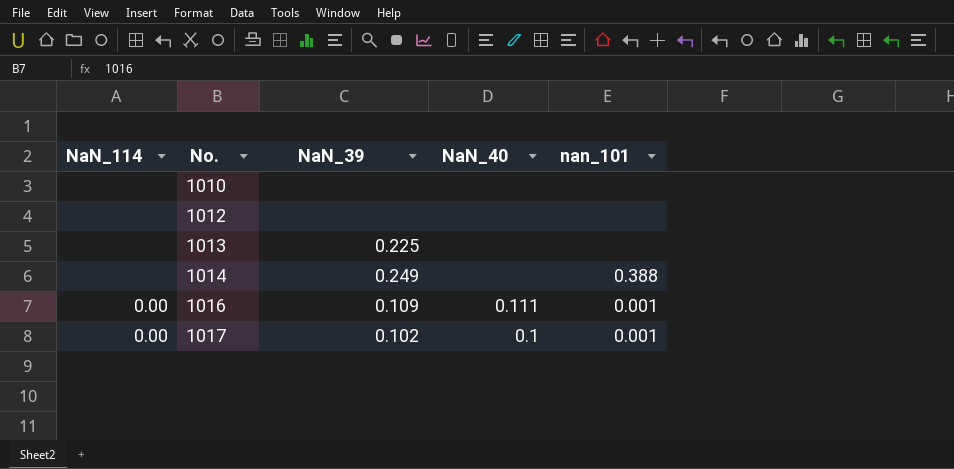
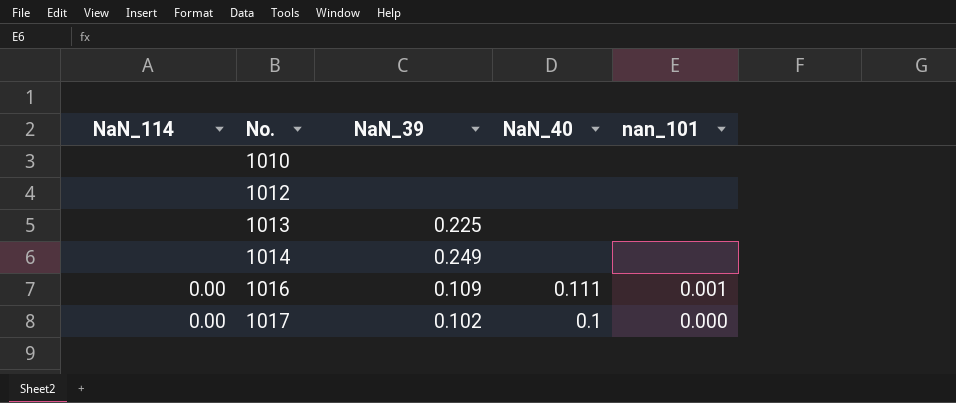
1014 | nan_101: 0.388 -> none
1017 | nan_101: 0.001 -> 0.000

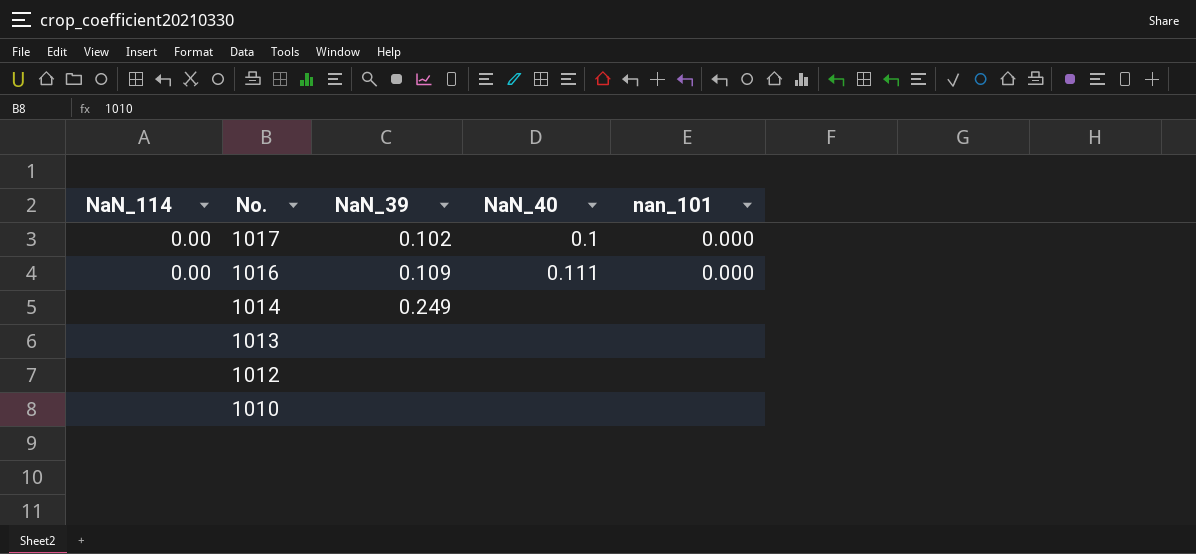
row order: No. ascending -> No. descending
1016 | nan_101: 0.001 -> 0.000
1013 | NaN_39: 0.225 -> none

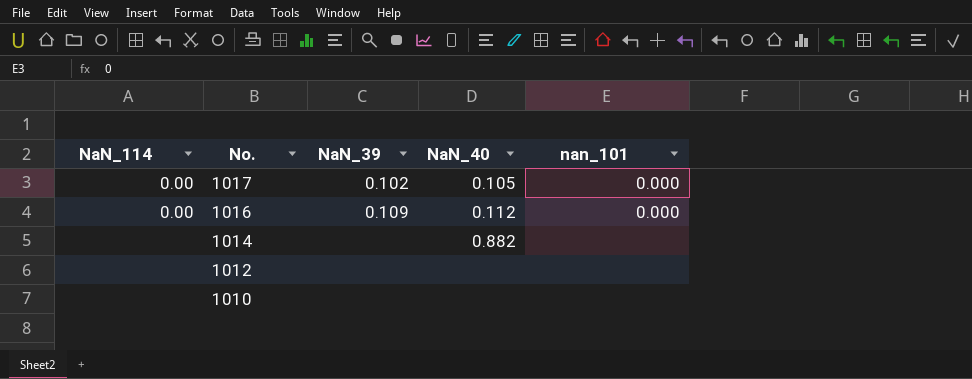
row 1013: none | none | none | none -> none
1017 | NaN_40: 0.1 -> 0.105
1016 | NaN_40: 0.111 -> 0.112
1014 | NaN_39: 0.249 -> none
1014 | NaN_40: none -> 0.882

